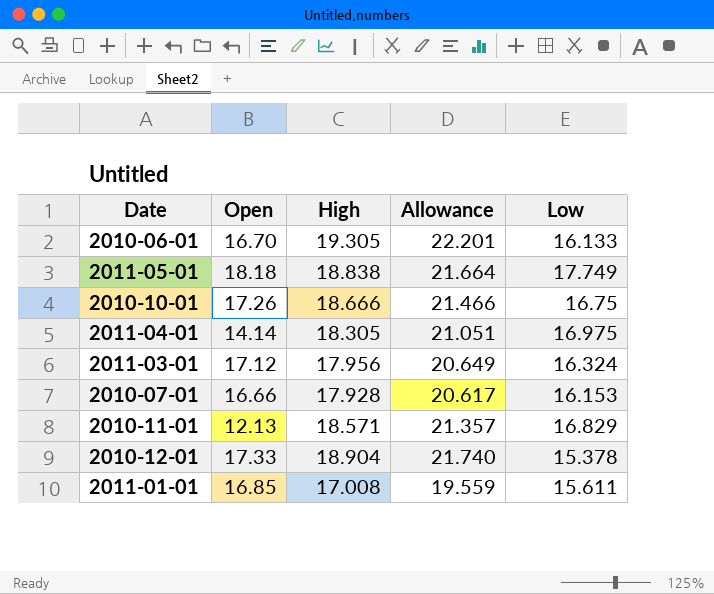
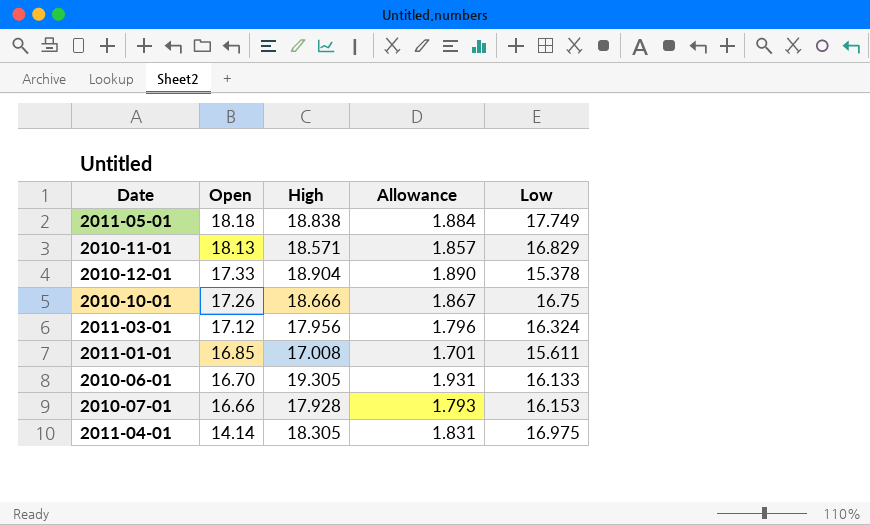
row order: none -> Open descending
column Allowance | formula: [High] * 1.15 -> [High] * 0.1
2010-11-01 | Open: 12.13 -> 18.13

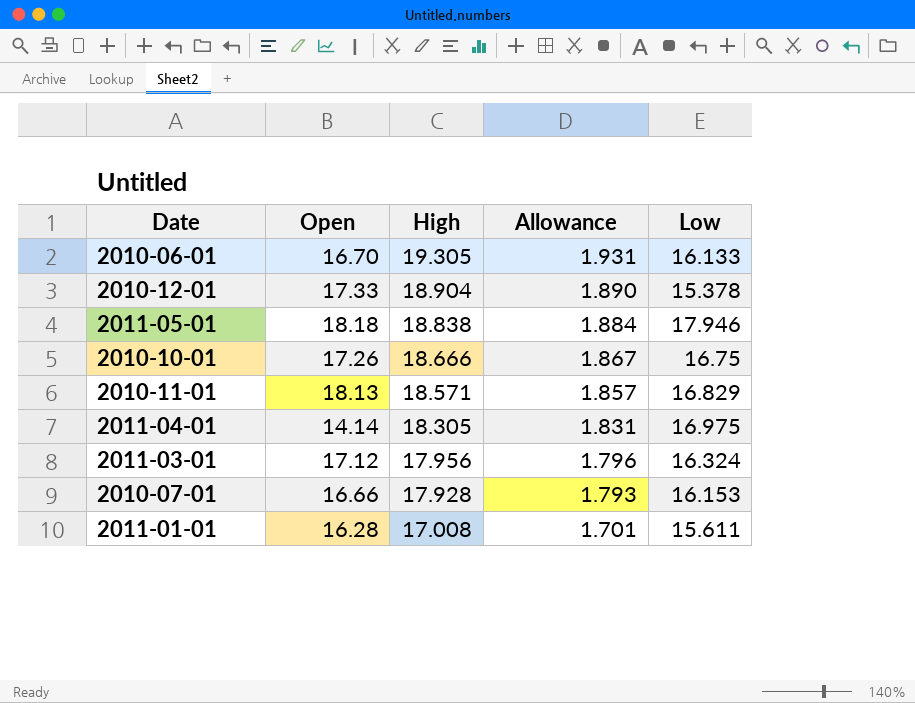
row order: Open descending -> High descending
2011-05-01 | Low: 17.749 -> 17.946
2011-01-01 | Open: 16.85 -> 16.28

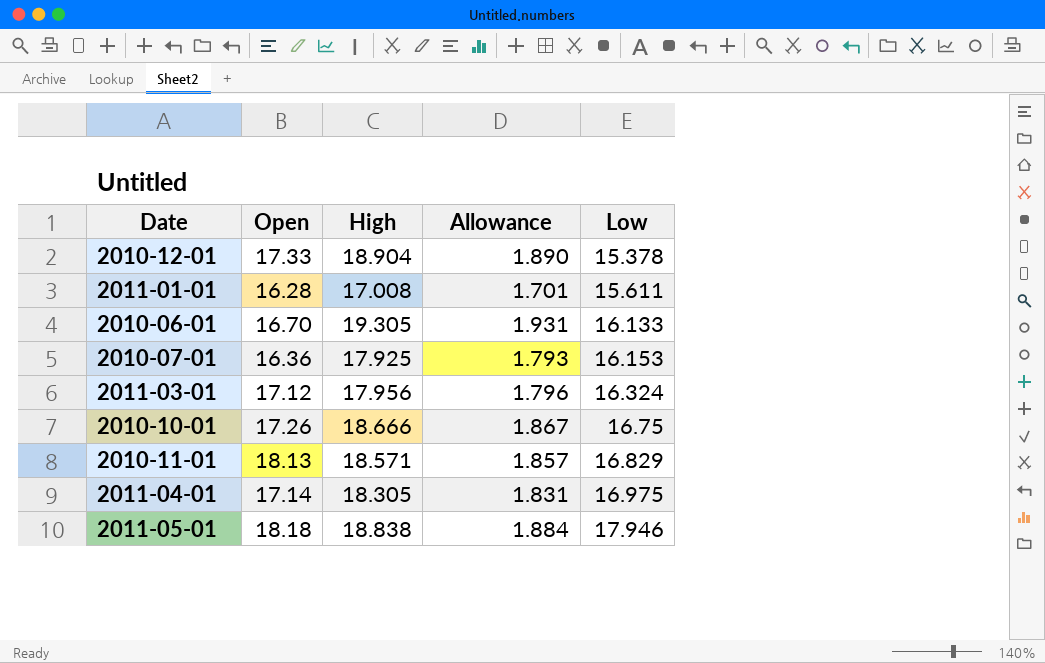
row order: High descending -> Low ascending
2010-07-01 | Open: 16.66 -> 16.36
2010-07-01 | High: 17.928 -> 17.925
2011-04-01 | Open: 14.14 -> 17.14

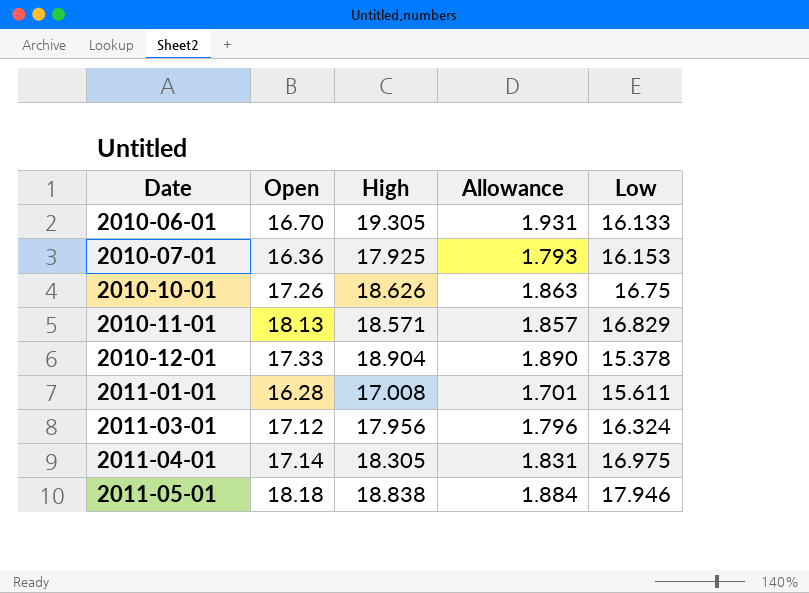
row order: Low ascending -> Date ascending
2010-10-01 | High: 18.666 -> 18.626
2010-10-01 | Allowance: 1.867 -> 1.863

